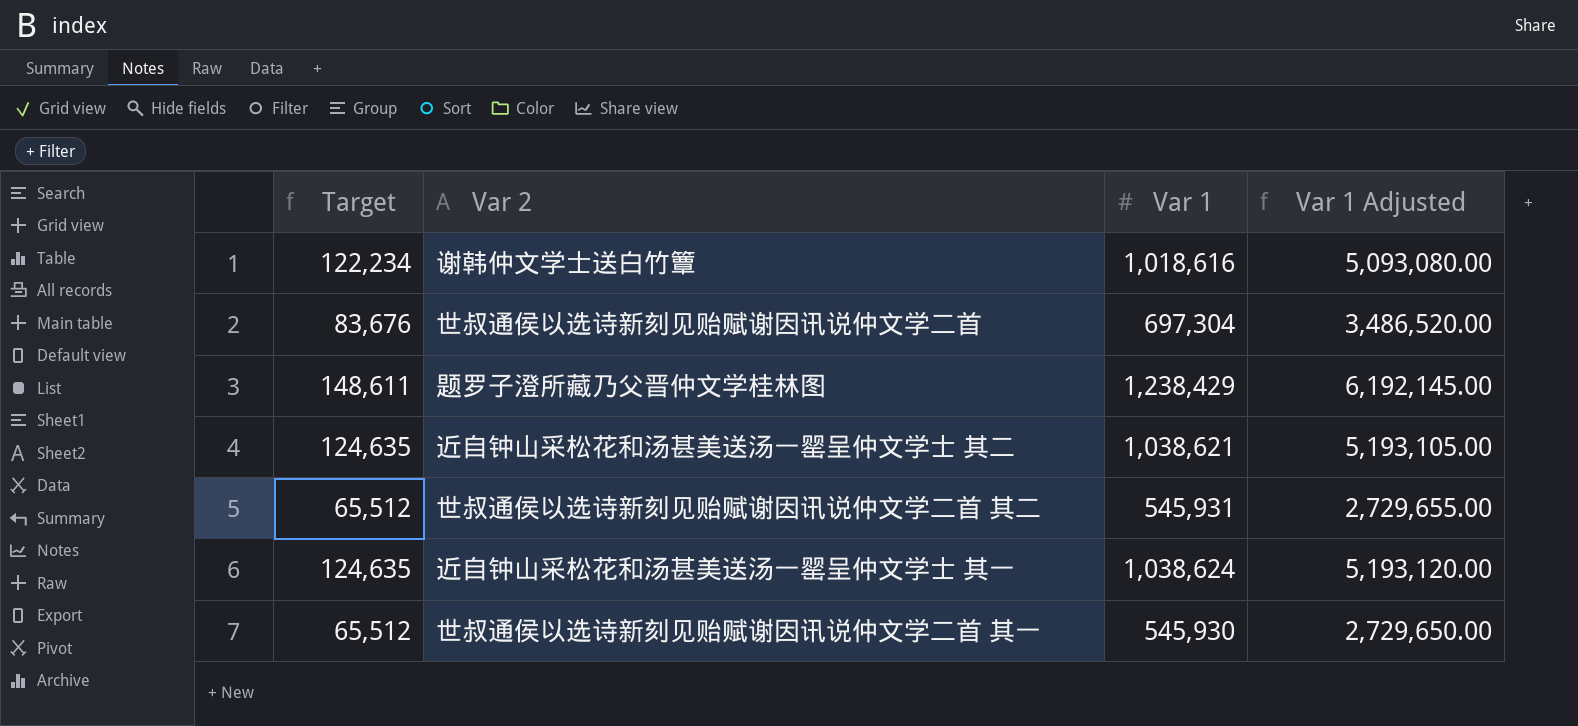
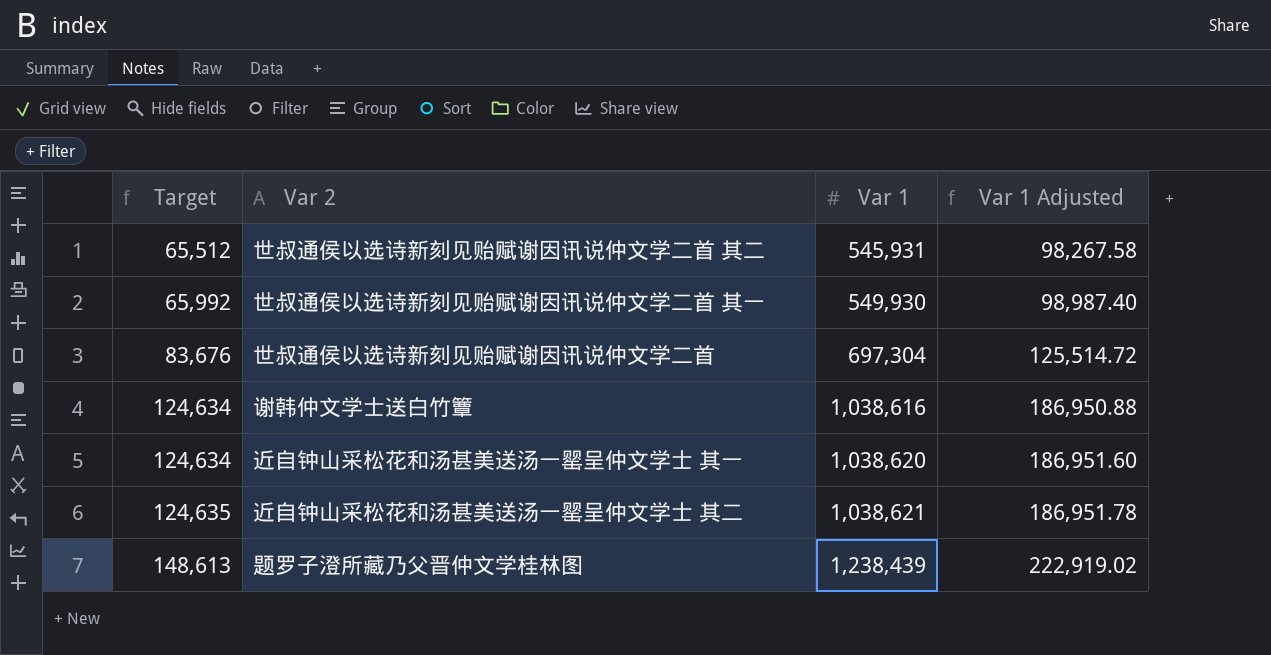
row order: none -> Target ascending
column Var 1 Adjusted | formula: [Var 1] * 5 -> [Var 1] * 0.18
世叔通侯以选诗新刻见贻赋谢因讯说仲文学二首 其一 | Target: 65,512 -> 65,992
世叔通侯以选诗新刻见贻赋谢因讯说仲文学二首 其一 | Var 1: 545,930 -> 549,930
谢韩仲文学士送白竹簟 | Target: 122,234 -> 124,634
谢韩仲文学士送白竹簟 | Var 1: 1,018,616 -> 1,038,616
近自钟山采松花和汤甚美送汤一罂呈仲文学士 其一 | Target: 124,635 -> 124,634
近自钟山采松花和汤甚美送汤一罂呈仲文学士 其一 | Var 1: 1,038,624 -> 1,038,620
题罗子澄所藏乃父晋仲文学桂林图 | Target: 148,611 -> 148,613
题罗子澄所藏乃父晋仲文学桂林图 | Var 1: 1,238,429 -> 1,238,439

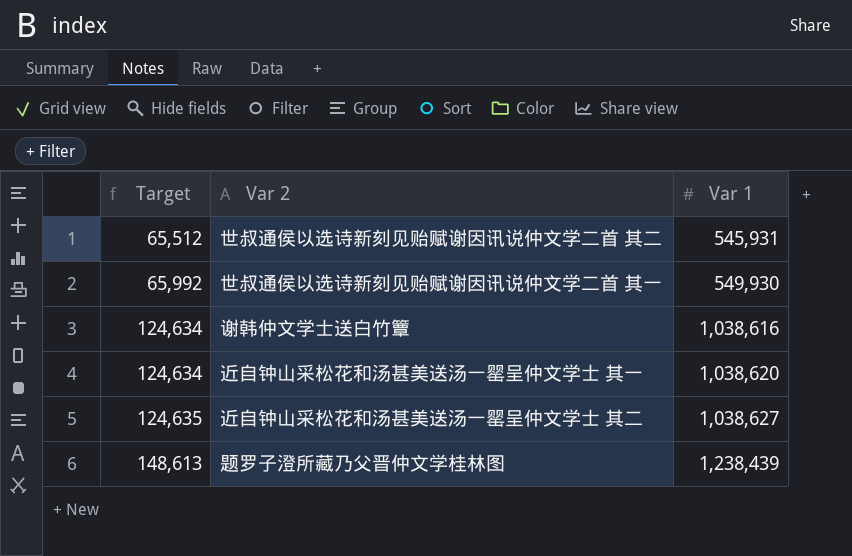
column Var 1 Adjusted | formula: [Var 1] * 0.18 -> none
row 世叔通侯以选诗新刻见贻赋谢因讯说仲文学二首: 83,676 | 697,304 | 125,514.72 -> none
近自钟山采松花和汤甚美送汤一罂呈仲文学士 其二 | Var 1: 1,038,621 -> 1,038,627

